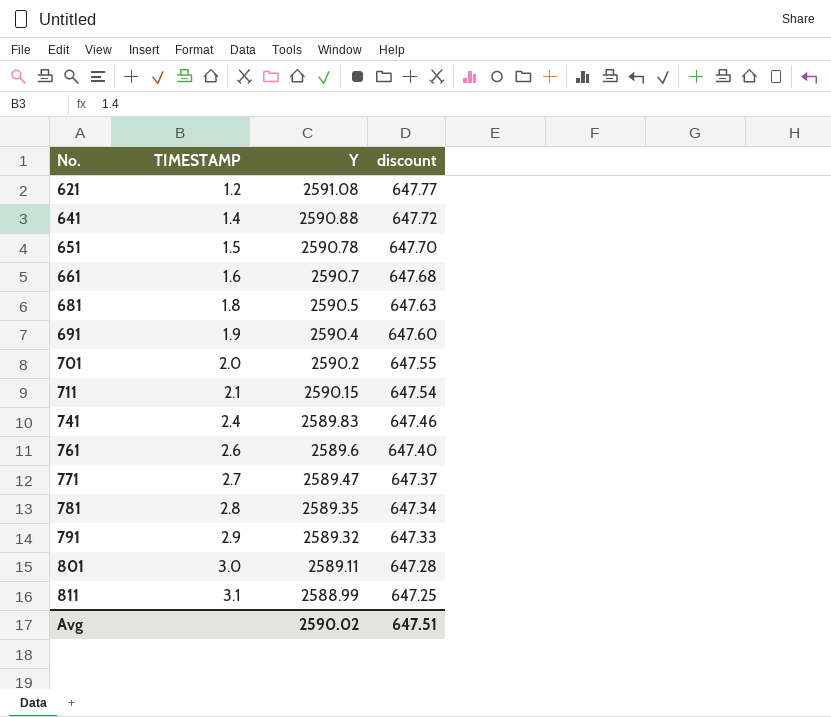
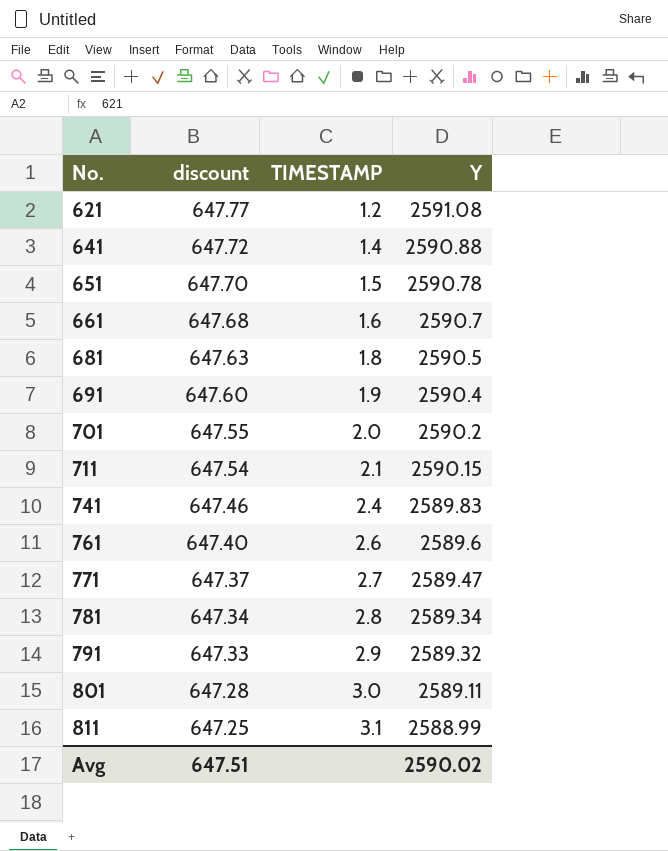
column discount | position: 4 -> 2
781 | Y: 2589.35 -> 2589.34

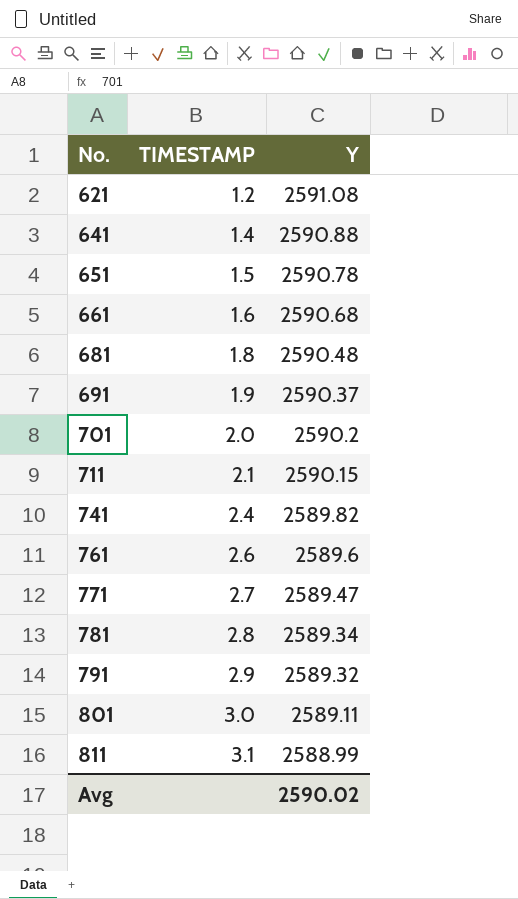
column discount | formula: [Y] * 0.25 -> none
661 | Y: 2590.7 -> 2590.68
681 | Y: 2590.5 -> 2590.48
691 | Y: 2590.4 -> 2590.37
741 | Y: 2589.83 -> 2589.82

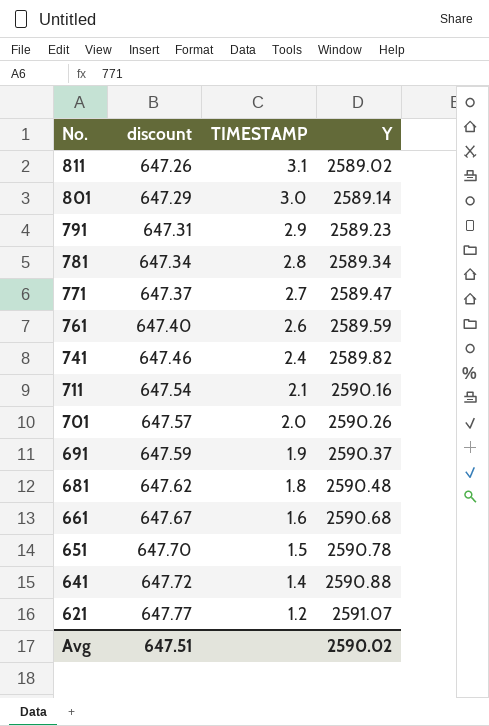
row order: No. ascending -> No. descending
column discount | formula: none -> [Y] * 0.25
811 | Y: 2588.99 -> 2589.02
801 | Y: 2589.11 -> 2589.14
791 | Y: 2589.32 -> 2589.23
761 | Y: 2589.6 -> 2589.59
711 | Y: 2590.15 -> 2590.16
701 | Y: 2590.2 -> 2590.26
621 | Y: 2591.08 -> 2591.07

